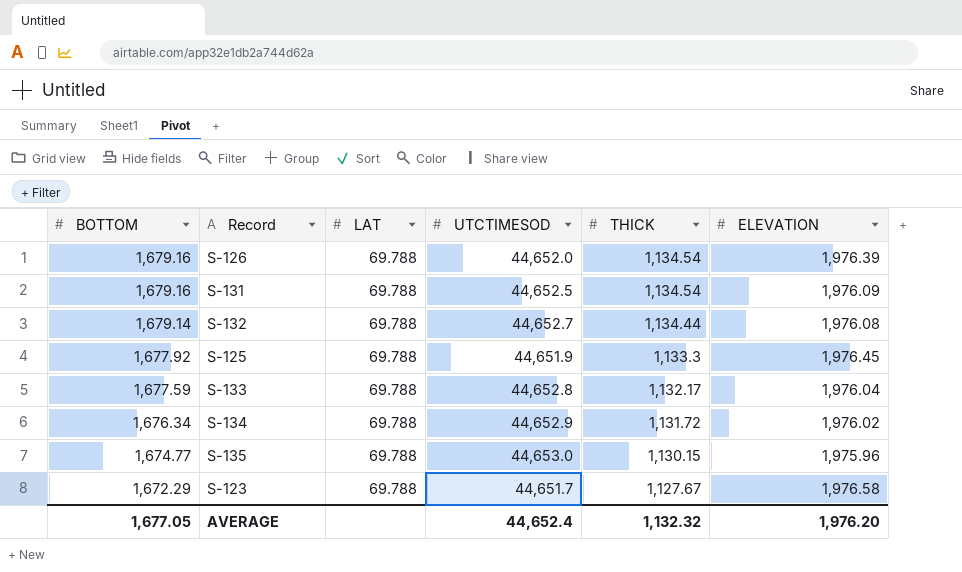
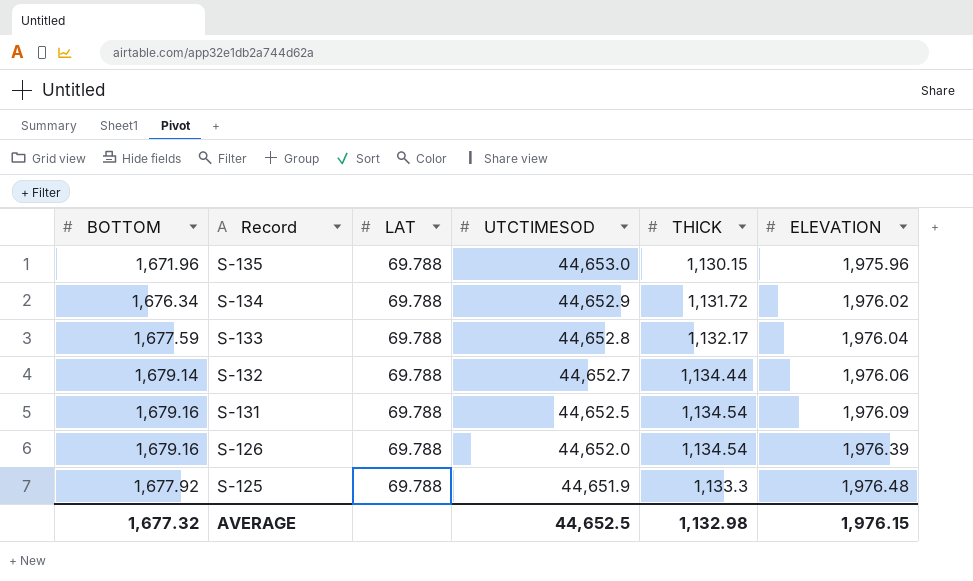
row order: BOTTOM descending -> Record descending
row S-123: 1,672.29 | 69.788 | 44,651.7 | 1,127.67 | 1,976.58 -> none
S-135 | BOTTOM: 1,674.77 -> 1,671.96
S-132 | ELEVATION: 1,976.08 -> 1,976.06
S-125 | ELEVATION: 1,976.45 -> 1,976.48
AVERAGE | BOTTOM: 1,677.05 -> 1,677.32
AVERAGE | UTCTIMESOD: 44,652.4 -> 44,652.5
AVERAGE | THICK: 1,132.32 -> 1,132.98
AVERAGE | ELEVATION: 1,976.20 -> 1,976.15

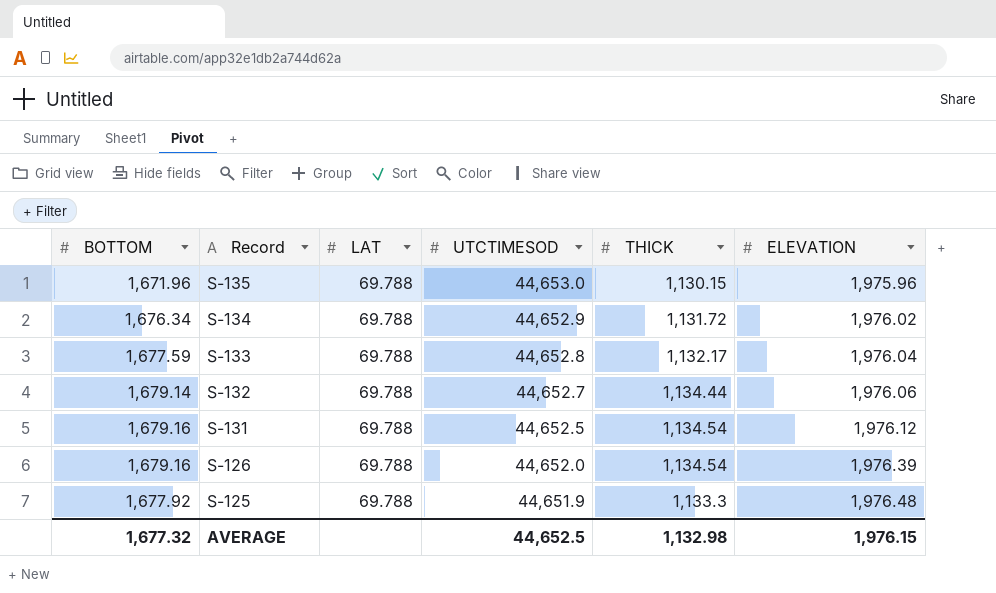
S-131 | ELEVATION: 1,976.09 -> 1,976.12

